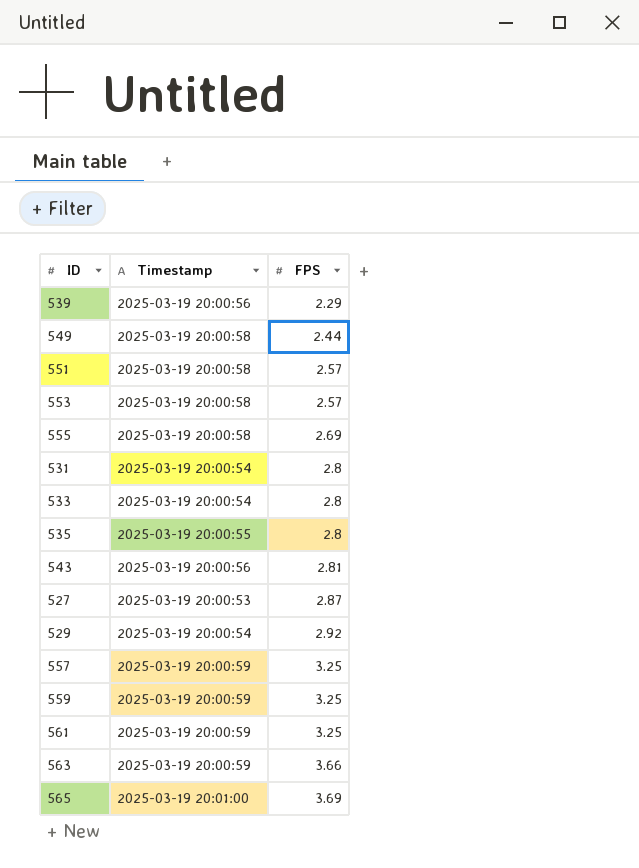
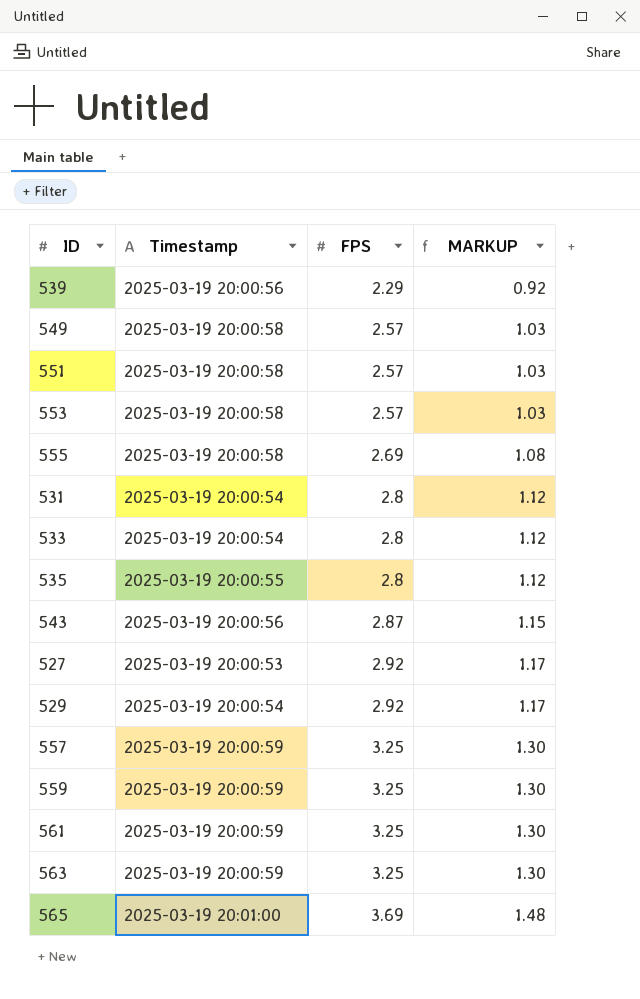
column MARKUP | formula: none -> [FPS] * 0.4
549 | FPS: 2.44 -> 2.57
543 | FPS: 2.81 -> 2.87
527 | FPS: 2.87 -> 2.92
563 | FPS: 3.66 -> 3.25

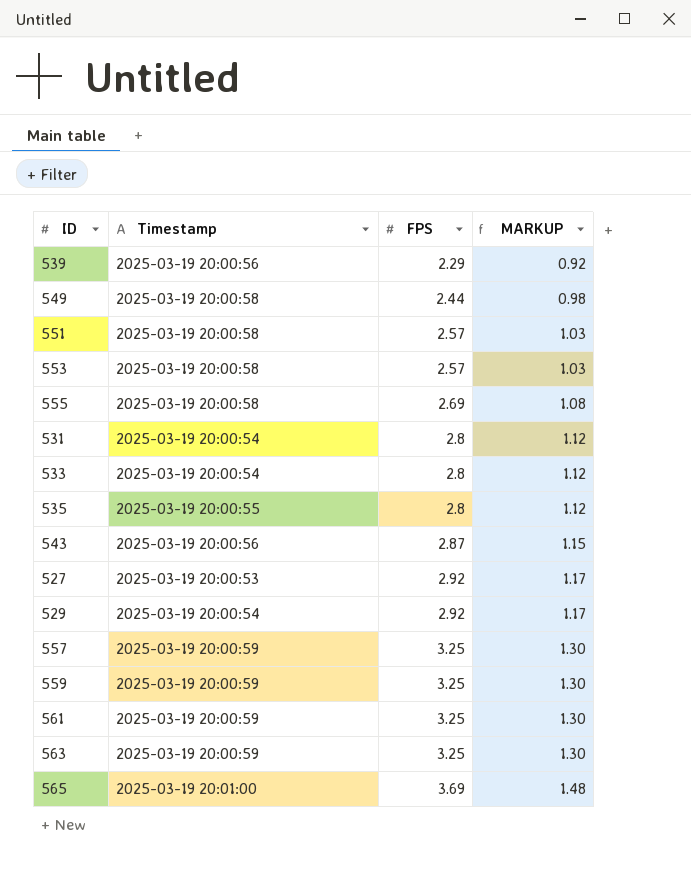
549 | FPS: 2.57 -> 2.44
549 | MARKUP: 1.03 -> 0.98

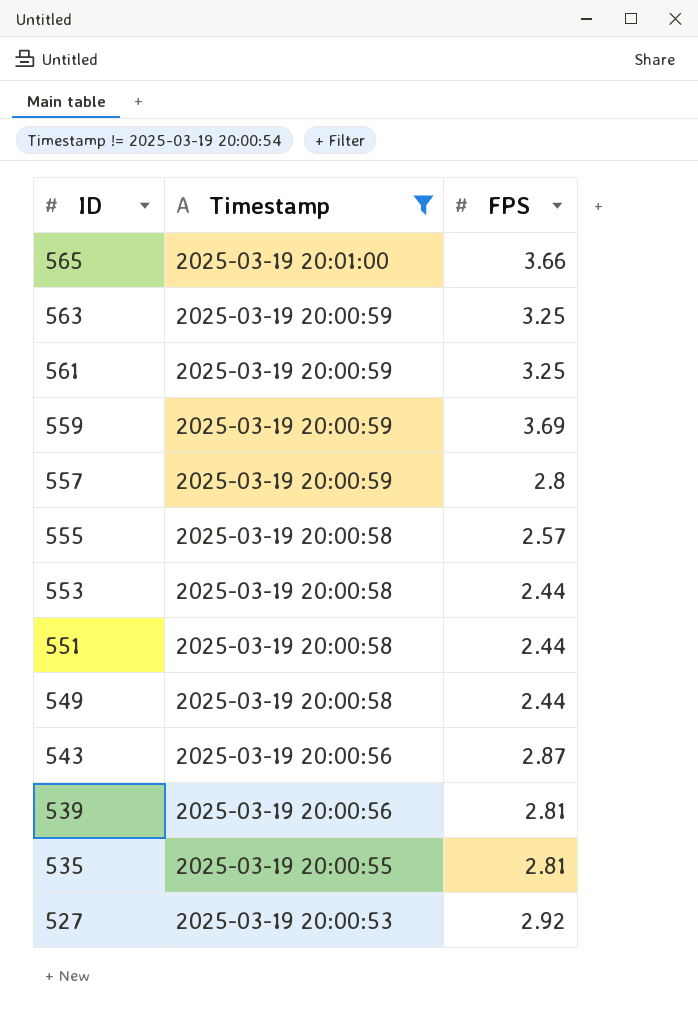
filter: none -> Timestamp != 2025-03-19 20:00:54
row order: FPS ascending -> ID descending
column MARKUP | formula: [FPS] * 0.4 -> none
565 | FPS: 3.69 -> 3.66
559 | FPS: 3.25 -> 3.69
557 | FPS: 3.25 -> 2.8
555 | FPS: 2.69 -> 2.57
553 | FPS: 2.57 -> 2.44
551 | FPS: 2.57 -> 2.44
539 | FPS: 2.29 -> 2.81
535 | FPS: 2.8 -> 2.81

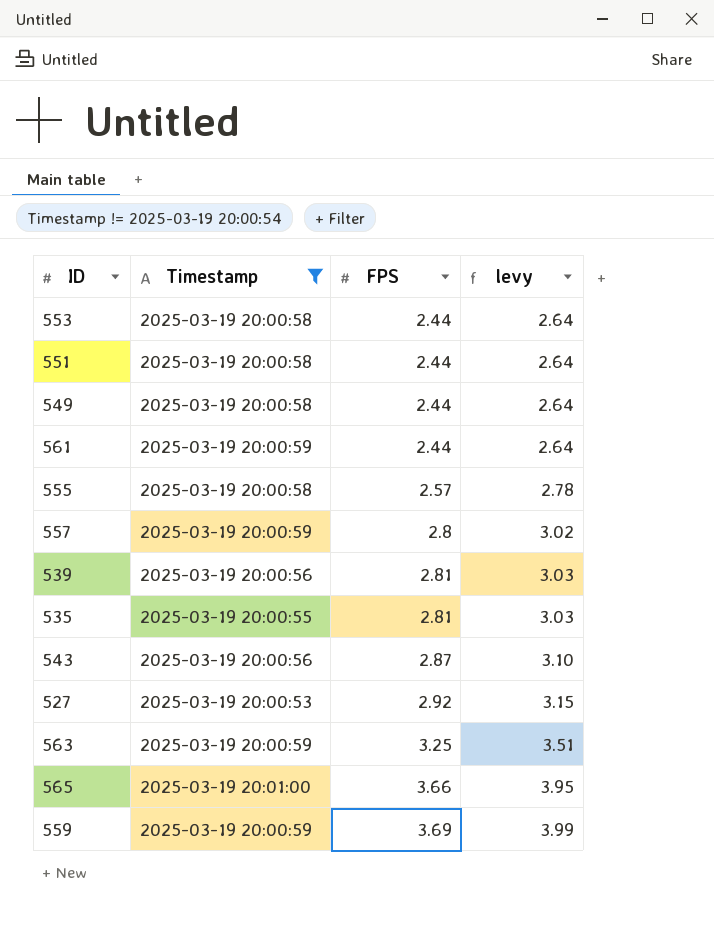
row order: ID descending -> FPS ascending
column levy | formula: none -> [FPS] * 1.08
561 | FPS: 3.25 -> 2.44

